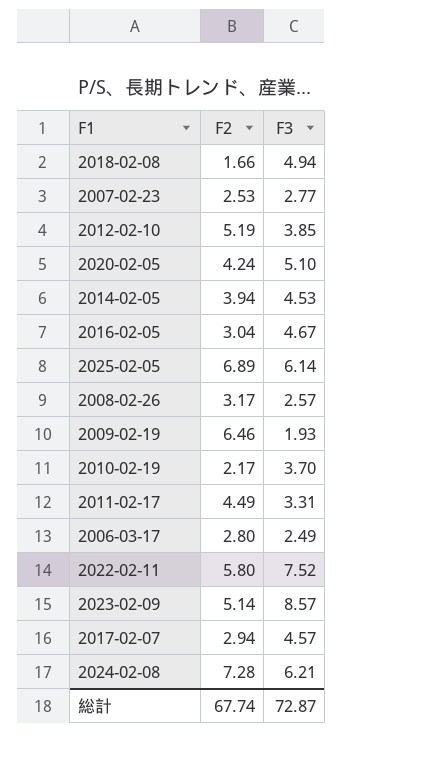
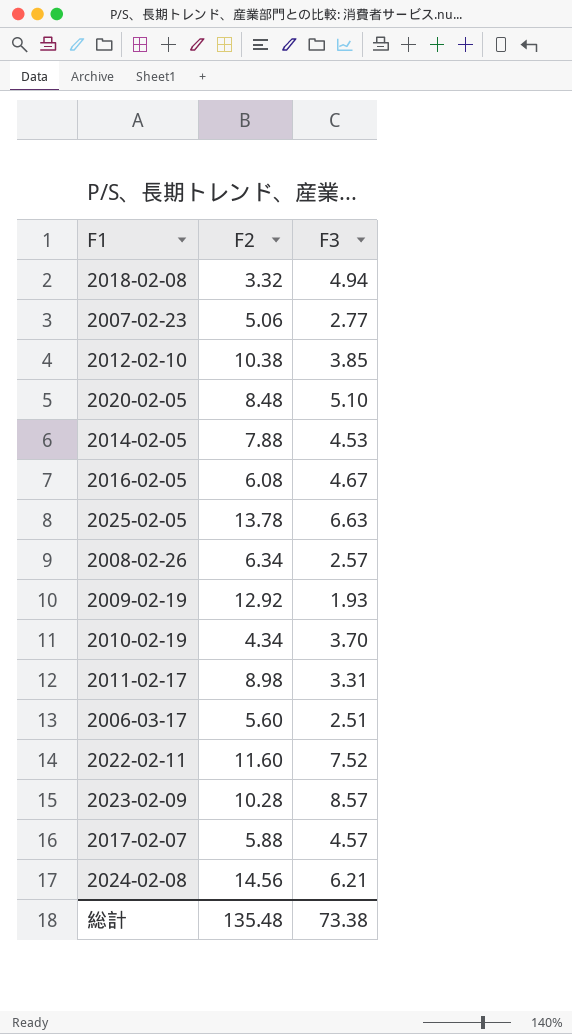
2018-02-08 | F2: 1.66 -> 3.32
2007-02-23 | F2: 2.53 -> 5.06
2012-02-10 | F2: 5.19 -> 10.38
2020-02-05 | F2: 4.24 -> 8.48
2014-02-05 | F2: 3.94 -> 7.88
2016-02-05 | F2: 3.04 -> 6.08
2025-02-05 | F2: 6.89 -> 13.78
2025-02-05 | F3: 6.14 -> 6.63
2008-02-26 | F2: 3.17 -> 6.34
2009-02-19 | F2: 6.46 -> 12.92
2010-02-19 | F2: 2.17 -> 4.34
2011-02-17 | F2: 4.49 -> 8.98
2006-03-17 | F2: 2.80 -> 5.60
2006-03-17 | F3: 2.49 -> 2.51
2022-02-11 | F2: 5.80 -> 11.60
2023-02-09 | F2: 5.14 -> 10.28
2017-02-07 | F2: 2.94 -> 5.88
2024-02-08 | F2: 7.28 -> 14.56
総計 | F2: 67.74 -> 135.48
総計 | F3: 72.87 -> 73.38

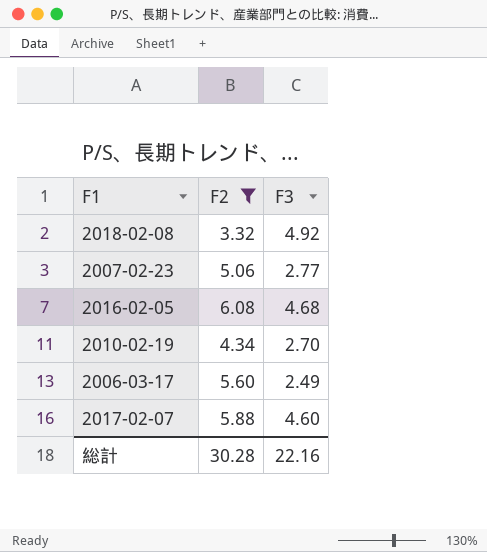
filter: none -> F2 <= 6.08
2018-02-08 | F3: 4.94 -> 4.92
2016-02-05 | F3: 4.67 -> 4.68
2010-02-19 | F3: 3.70 -> 2.70
2006-03-17 | F3: 2.51 -> 2.49
2017-02-07 | F3: 4.57 -> 4.60
総計 | F2: 135.48 -> 30.28
総計 | F3: 73.38 -> 22.16

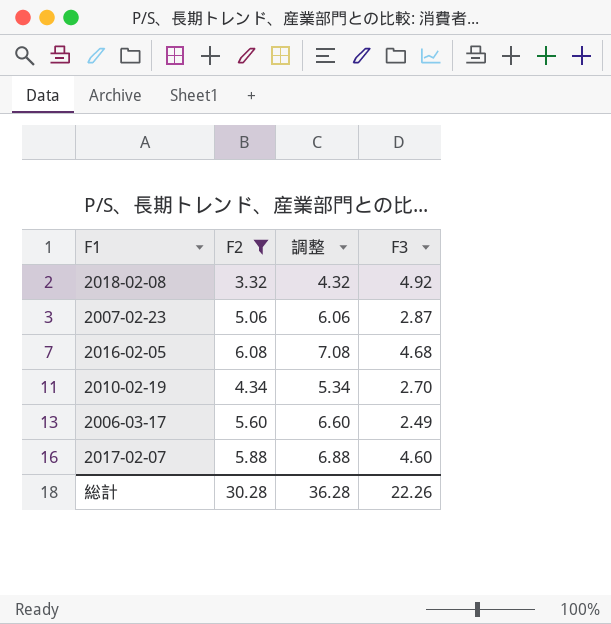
column 調整 | formula: none -> [F2] + 1
2007-02-23 | F3: 2.77 -> 2.87
総計 | F3: 22.16 -> 22.26

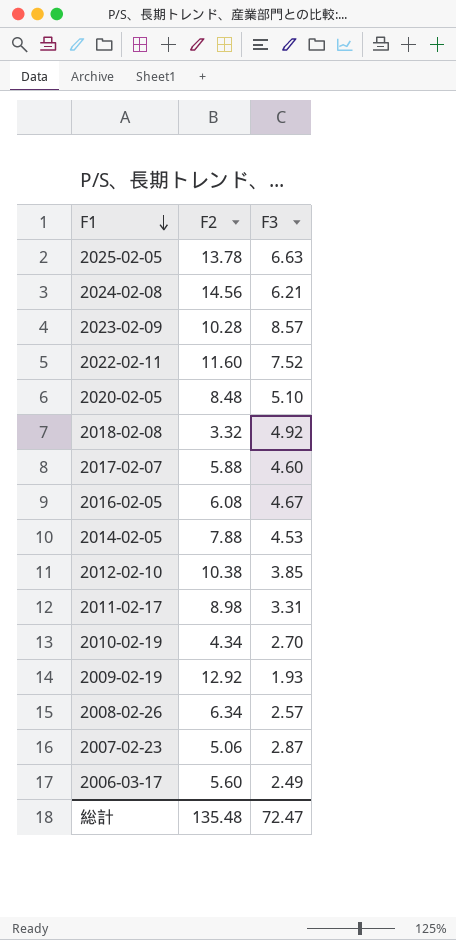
filter: F2 <= 6.08 -> none
row order: none -> F1 descending
column 調整 | formula: [F2] + 1 -> none
2016-02-05 | F3: 4.68 -> 4.67
総計 | F2: 30.28 -> 135.48
総計 | F3: 22.26 -> 72.47

